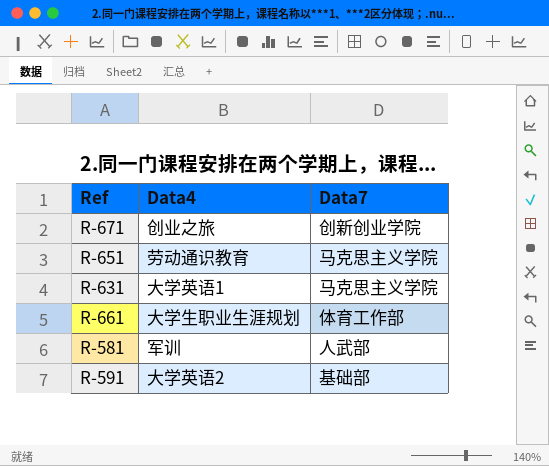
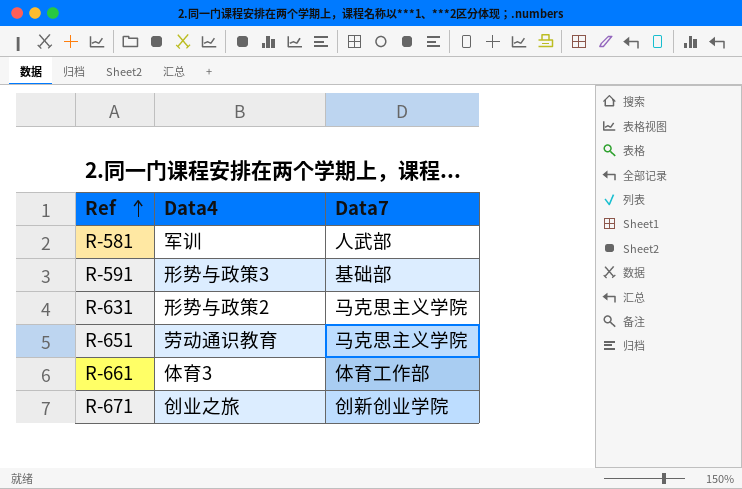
row order: none -> Ref ascending
R-591 | Data4: 大学英语2 -> 形势与政策3
R-631 | Data4: 大学英语1 -> 形势与政策2
R-661 | Data4: 大学生职业生涯规划 -> 体育3

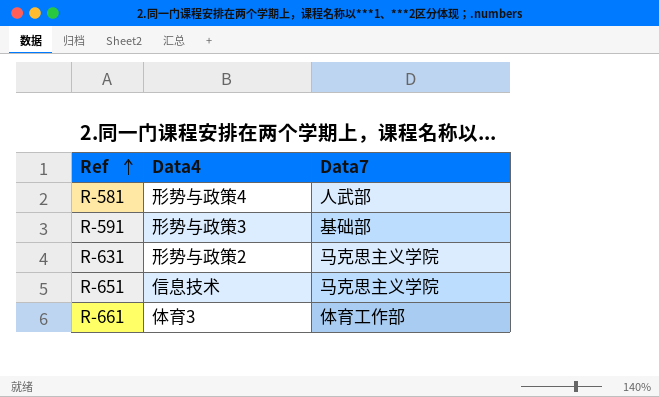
row R-671: 创业之旅 | 创新创业学院 -> none
R-581 | Data4: 军训 -> 形势与政策4
R-651 | Data4: 劳动通识教育 -> 信息技术

